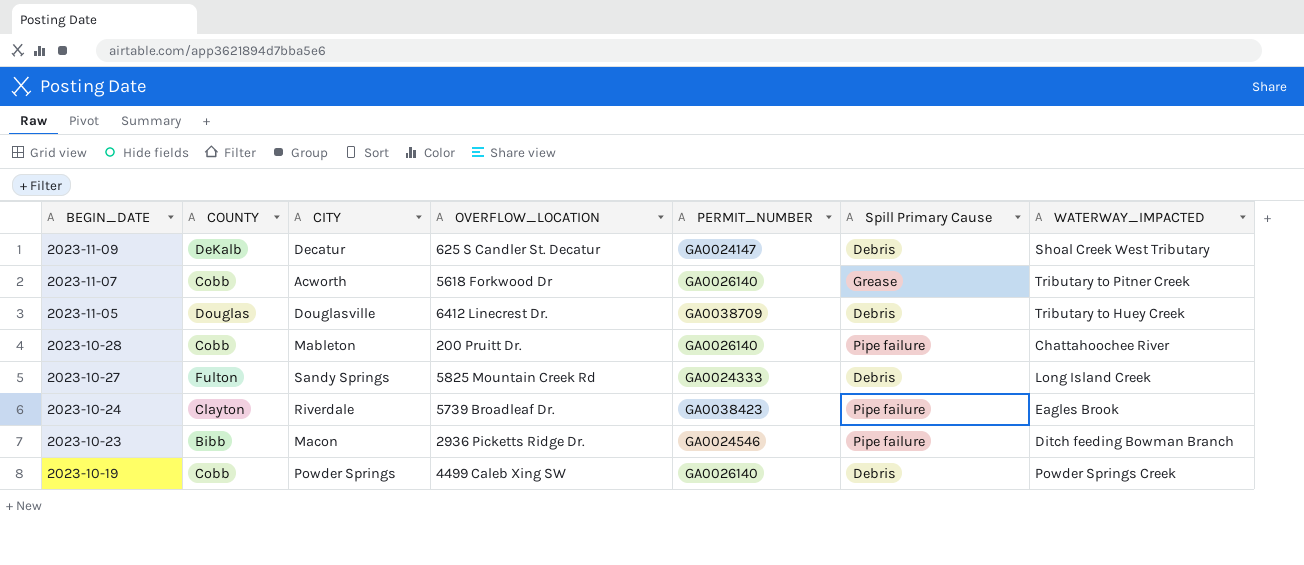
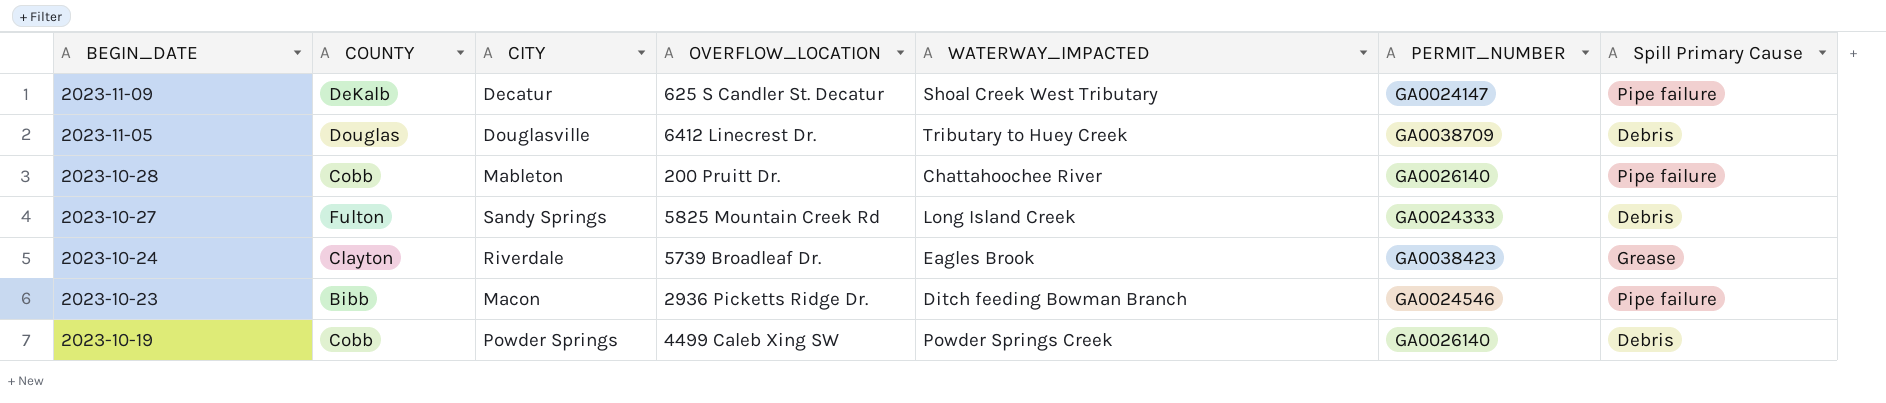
column WATERWAY_IMPACTED | position: 7 -> 5
row 2023-11-07: Cobb | Acworth | 5618 Forkwood Dr | GA0026140 | Grease | Tributary to Pitner Creek -> none
2023-11-09 | Spill Primary Cause: Debris -> Pipe failure
2023-10-24 | Spill Primary Cause: Pipe failure -> Grease

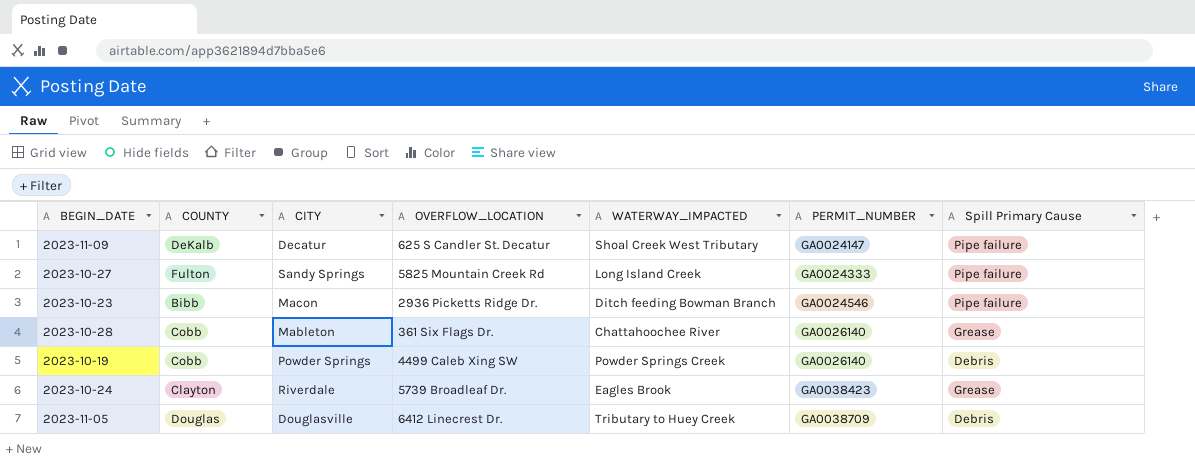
row order: BEGIN_DATE descending -> PERMIT_NUMBER ascending
2023-10-27 | Spill Primary Cause: Debris -> Pipe failure
2023-10-28 | OVERFLOW_LOCATION: 200 Pruitt Dr. -> 361 Six Flags Dr.
2023-10-28 | Spill Primary Cause: Pipe failure -> Grease

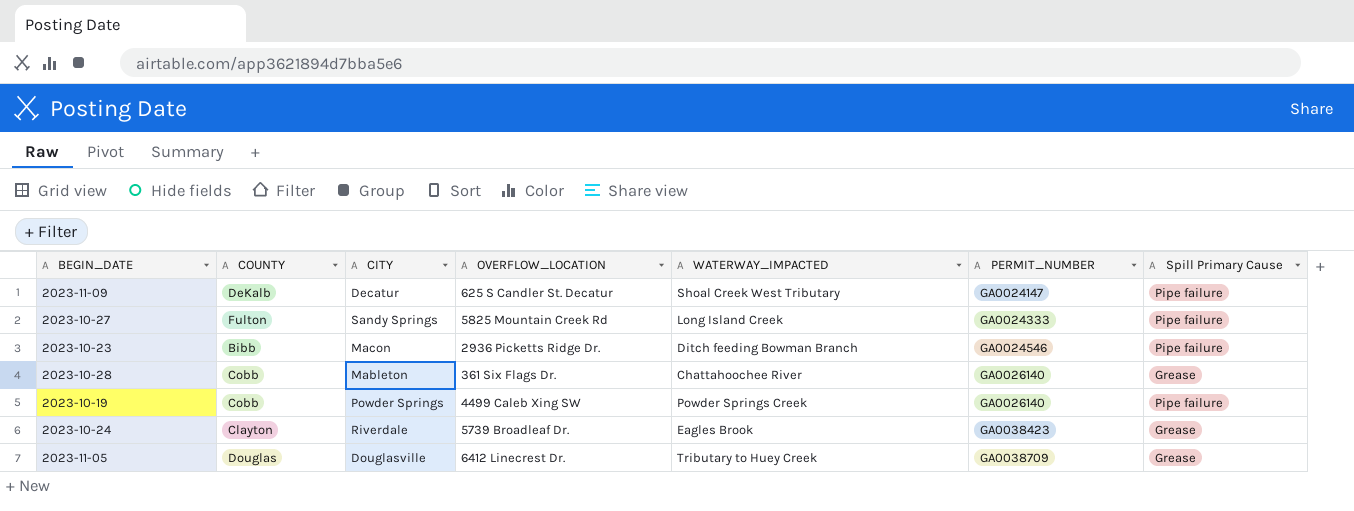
2023-10-19 | Spill Primary Cause: Debris -> Pipe failure
2023-11-05 | Spill Primary Cause: Debris -> Grease

